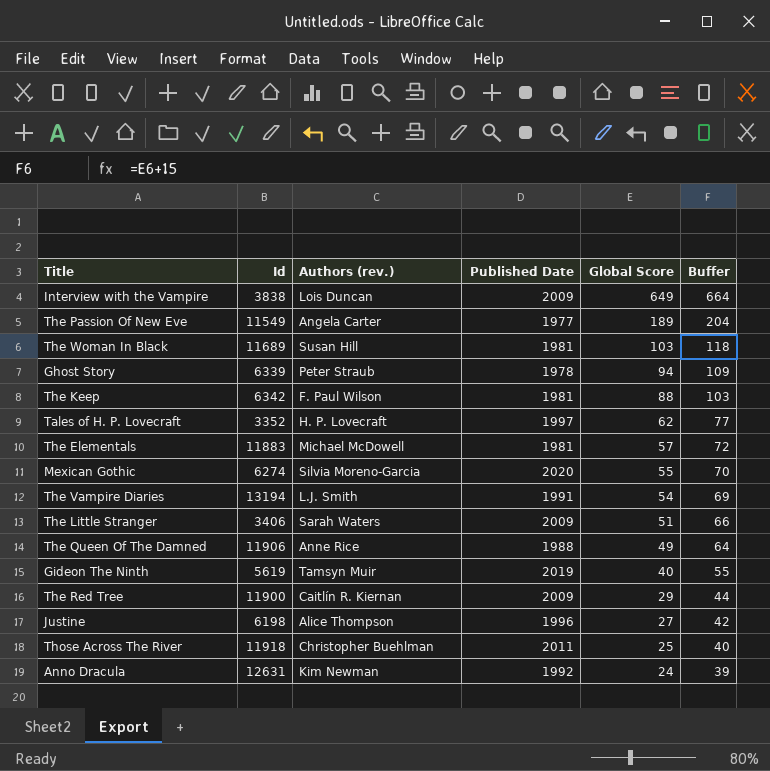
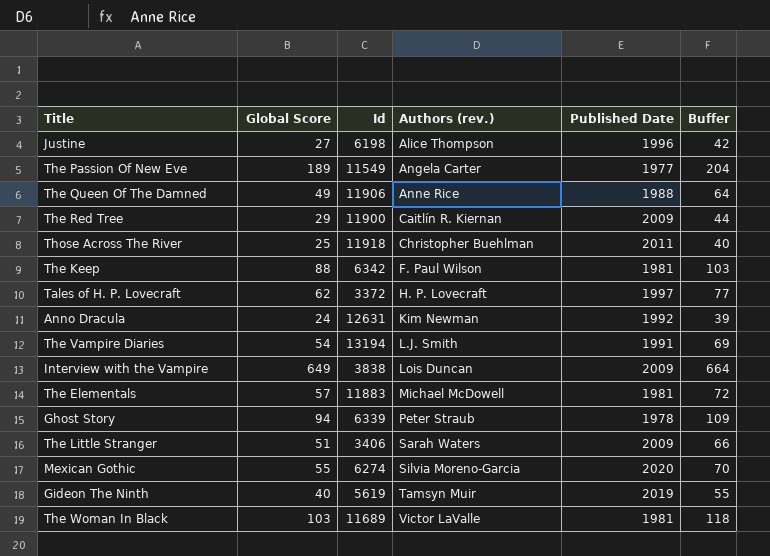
row order: Global Score descending -> Authors (rev.) ascending
column Global Score | position: 5 -> 2
Tales of H. P. Lovecraft | Id: 3352 -> 3372
The Woman In Black | Authors (rev.): Susan Hill -> Victor LaValle

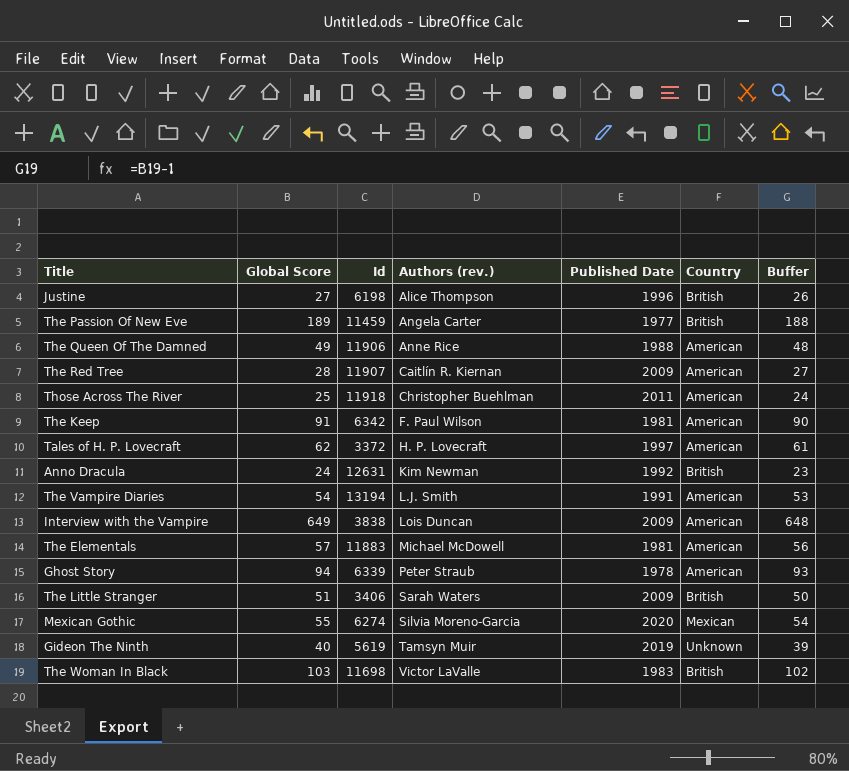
column Country | position: none -> 6
column Buffer | formula: [Global Score] + 15 -> [Global Score] - 1
The Passion Of New Eve | Id: 11549 -> 11459
The Red Tree | Global Score: 29 -> 28
The Red Tree | Id: 11900 -> 11907
The Keep | Global Score: 88 -> 91
The Woman In Black | Id: 11689 -> 11698
The Woman In Black | Published Date: 1981 -> 1983

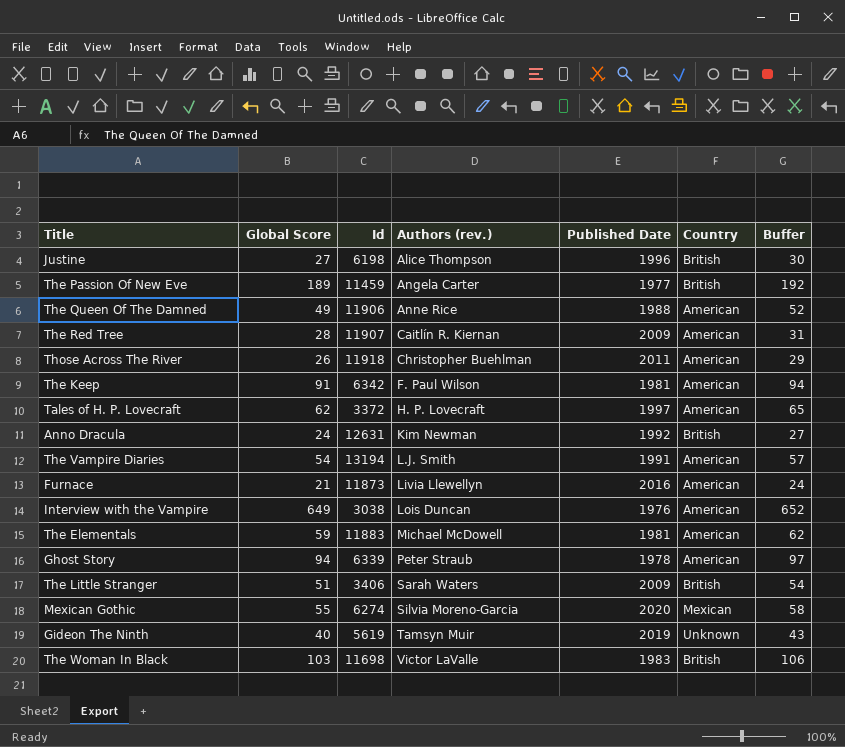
column Buffer | formula: [Global Score] - 1 -> [Global Score] + 3
Those Across The River | Global Score: 25 -> 26
row Furnace: none -> 21 | 11873 | Livia Llewellyn | 2016 | American | 24
Interview with the Vampire | Id: 3838 -> 3038
Interview with the Vampire | Published Date: 2009 -> 1976
The Elementals | Global Score: 57 -> 59

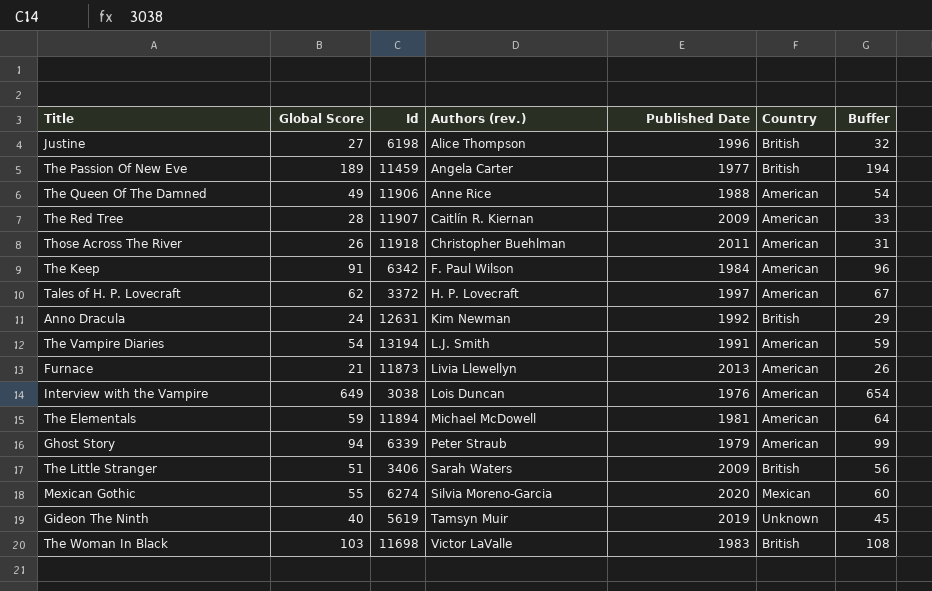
column Buffer | formula: [Global Score] + 3 -> [Global Score] + 5
The Keep | Published Date: 1981 -> 1984
Furnace | Published Date: 2016 -> 2013
The Elementals | Id: 11883 -> 11894
Ghost Story | Published Date: 1978 -> 1979

